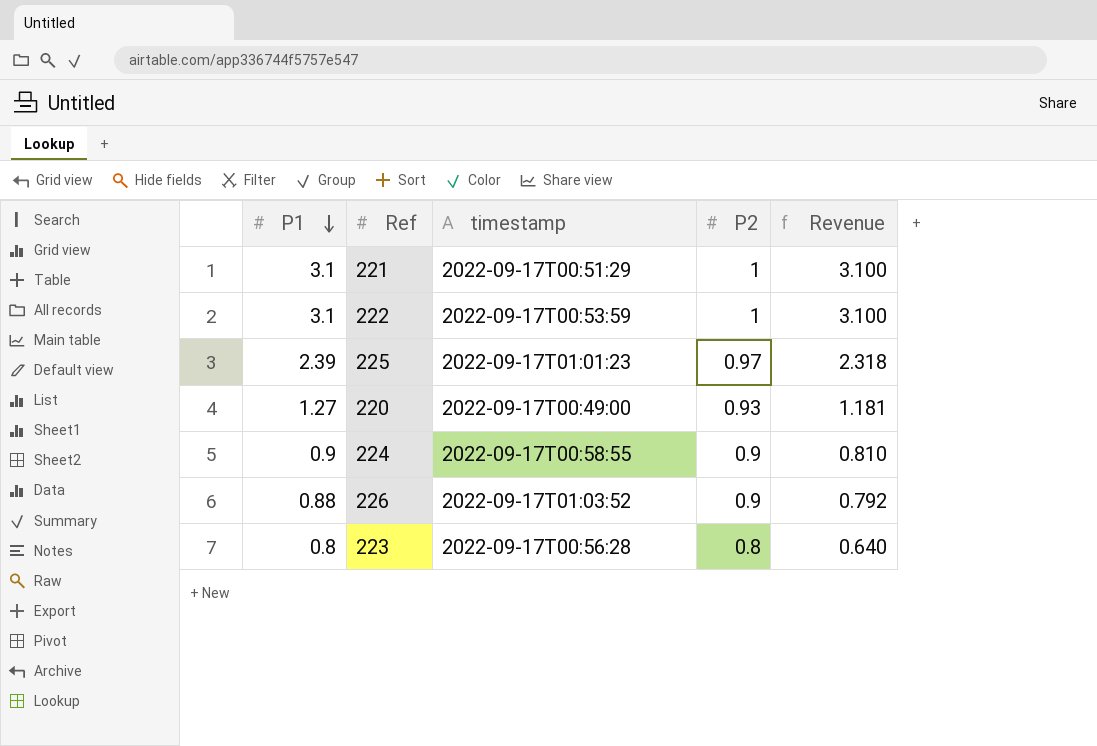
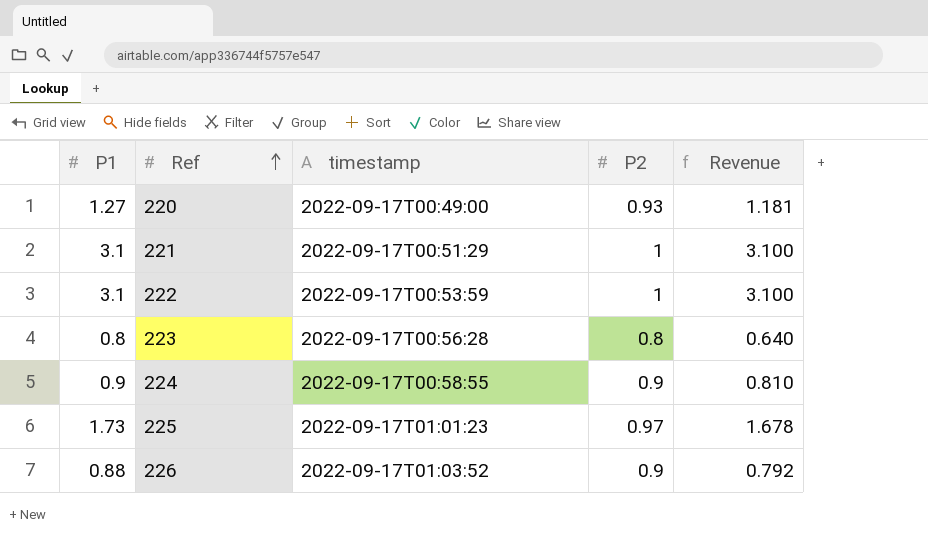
row order: P1 descending -> Ref ascending
225 | P1: 2.39 -> 1.73
225 | Revenue: 2.318 -> 1.678

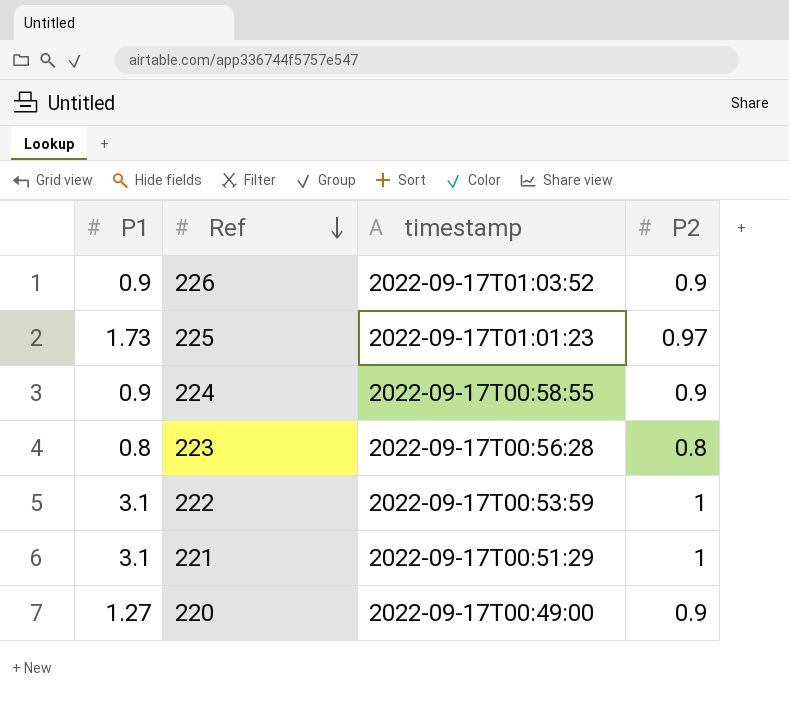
row order: Ref ascending -> Ref descending
column Revenue | formula: [P1] * [P2] -> none
226 | P1: 0.88 -> 0.9
220 | P2: 0.93 -> 0.9

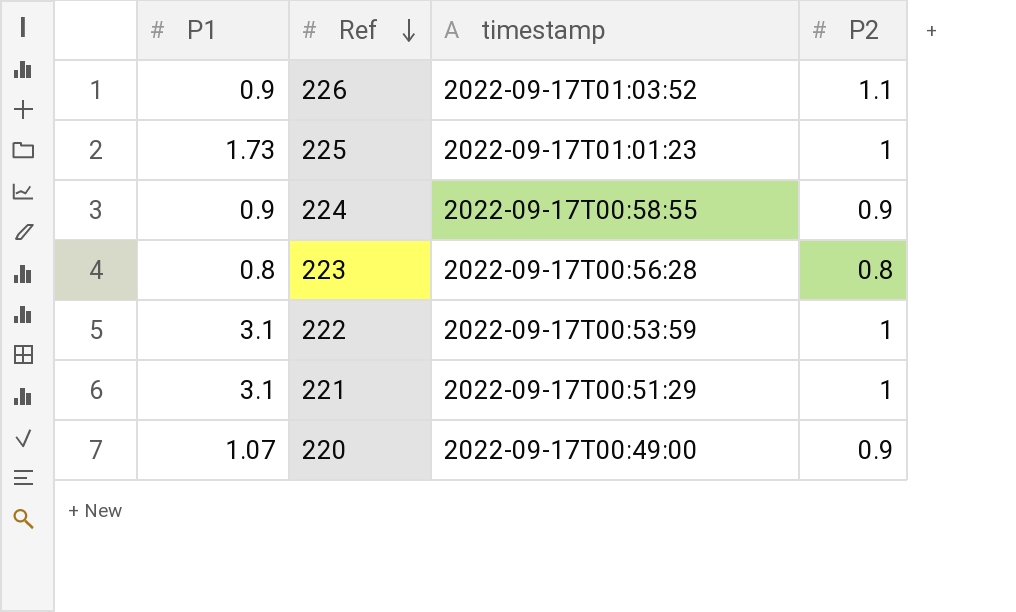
226 | P2: 0.9 -> 1.1
225 | P2: 0.97 -> 1
220 | P1: 1.27 -> 1.07

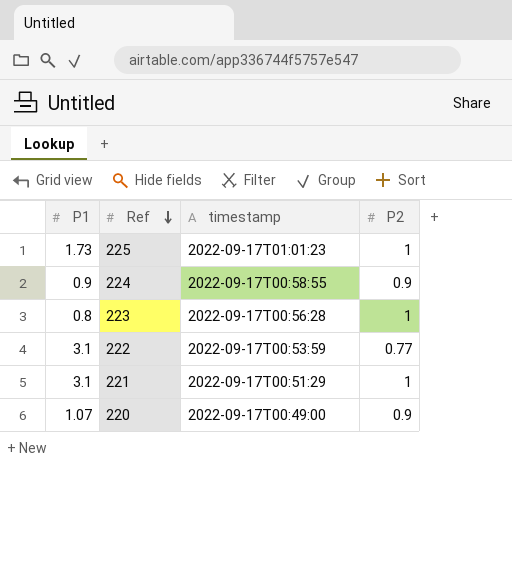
row 226: 0.9 | 2022-09-17T01:03:52 | 1.1 -> none
223 | P2: 0.8 -> 1
222 | P2: 1 -> 0.77

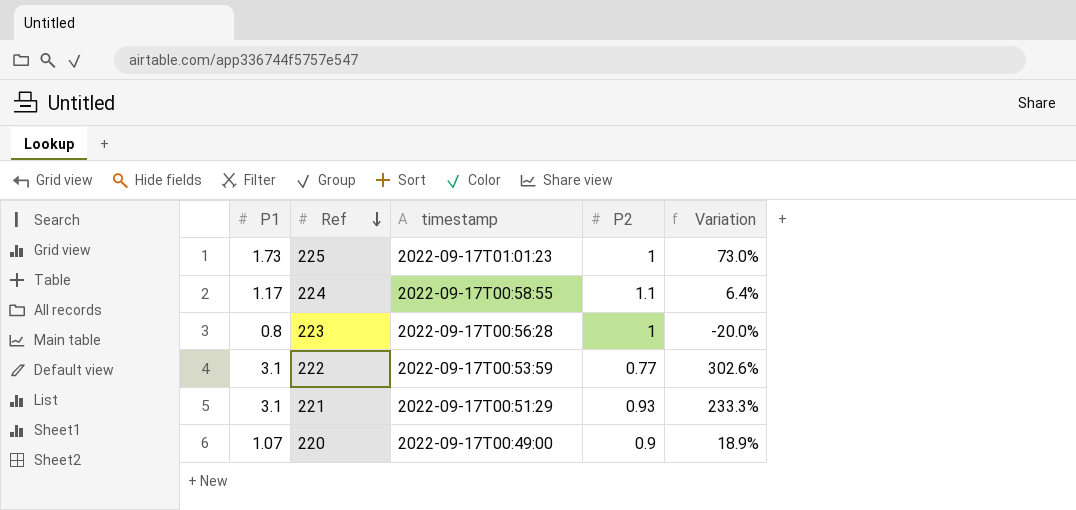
column Variation | formula: none -> ([P1] - [P2]) / [P2]
224 | P1: 0.9 -> 1.17
224 | P2: 0.9 -> 1.1
221 | P2: 1 -> 0.93

